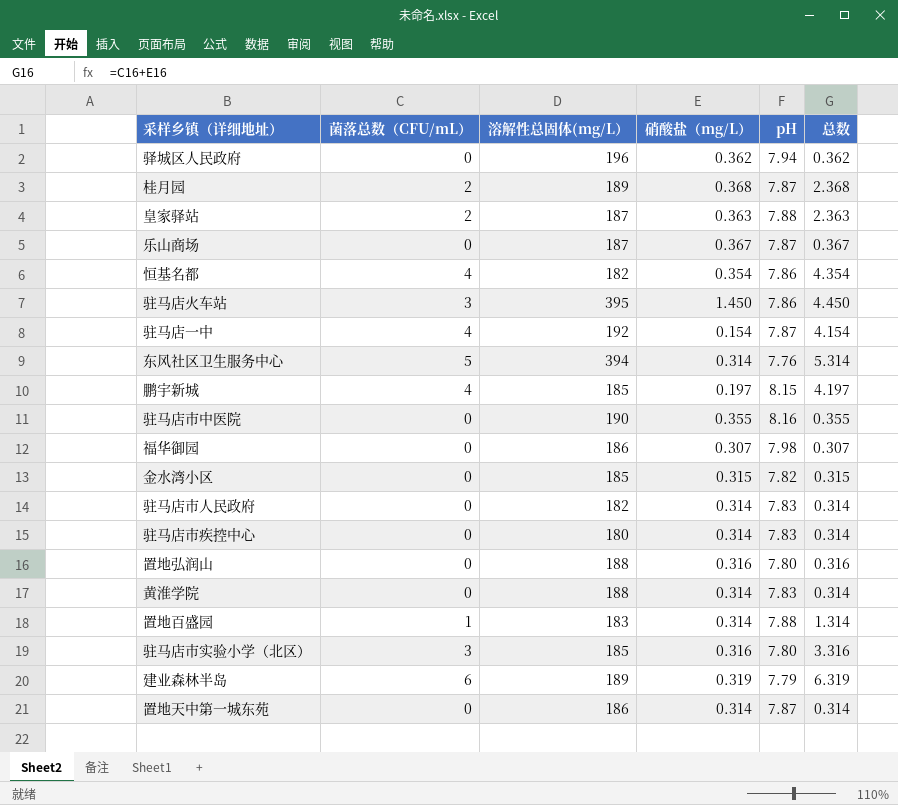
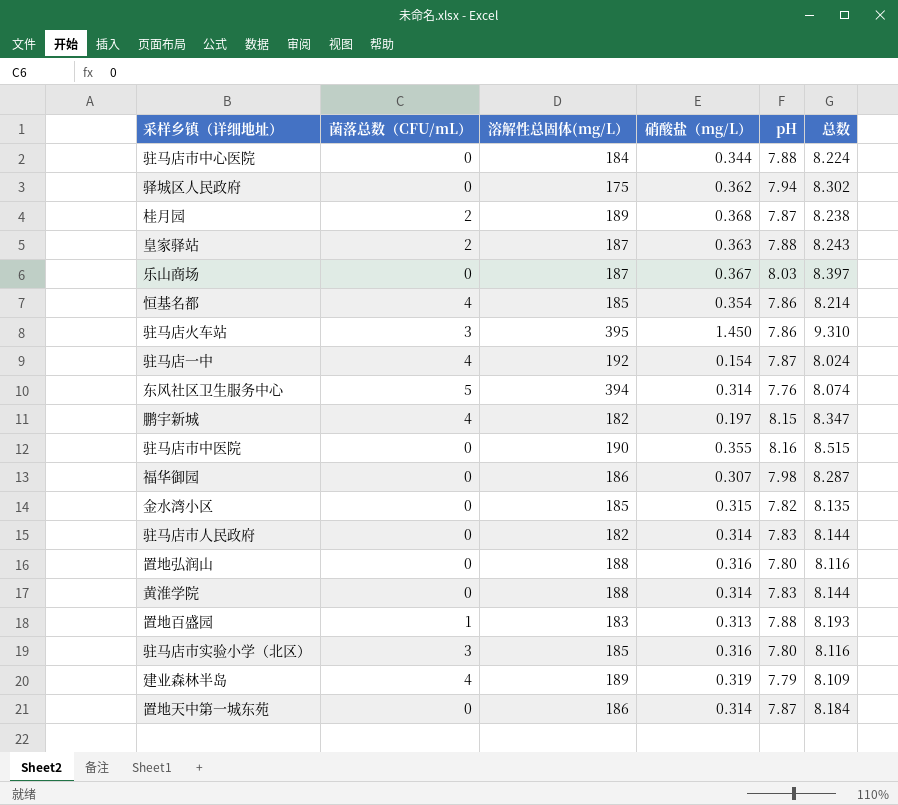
column 总数 | formula: [菌落总数（CFU/mL）] + [硝酸盐（mg/L）] -> [硝酸盐（mg/L）] + [pH]
row 驻马店市疾控中心: 0 | 180 | 0.314 | 7.83 | 0.314 -> none
row 驻马店市中心医院: none -> 0 | 184 | 0.344 | 7.88 | 8.224
驿城区人民政府 | 溶解性总固体(mg/L）: 196 -> 175
乐山商场 | pH: 7.87 -> 8.03
恒基名都 | 溶解性总固体(mg/L）: 182 -> 185
鹏宇新城 | 溶解性总固体(mg/L）: 185 -> 182
置地百盛园 | 硝酸盐（mg/L）: 0.314 -> 0.313
建业森林半岛 | 菌落总数（CFU/mL）: 6 -> 4

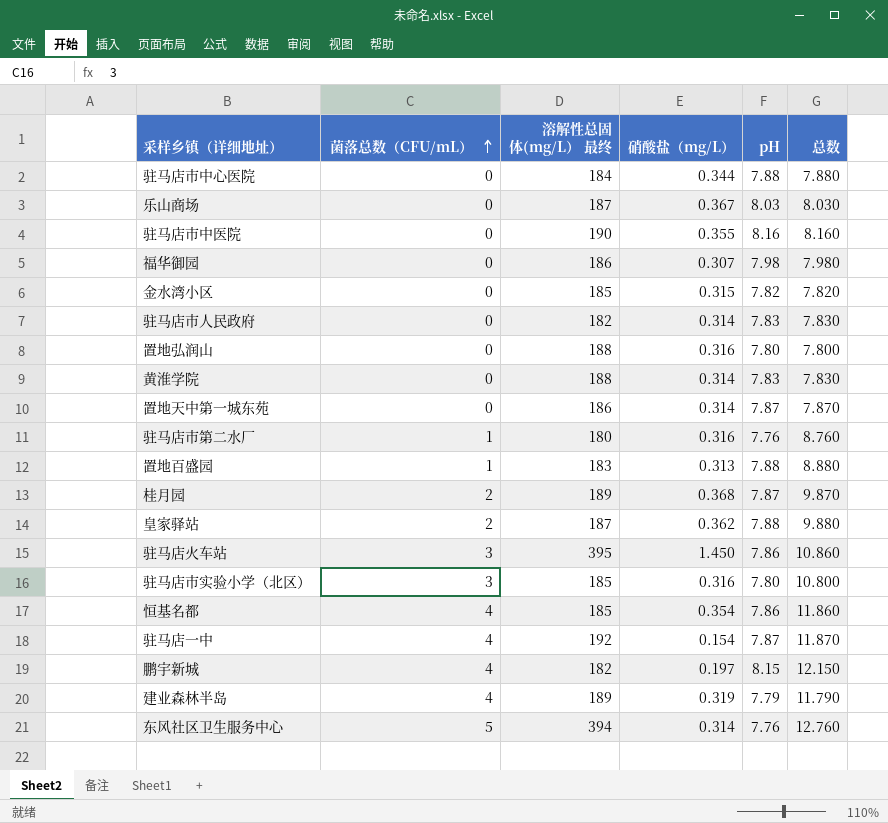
row order: none -> 菌落总数（CFU/mL） ascending
column name: 溶解性总固体(mg/L） -> 溶解性总固体(mg/L） 最终
column 总数 | formula: [硝酸盐（mg/L）] + [pH] -> [菌落总数（CFU/mL）] + [pH]
row 驿城区人民政府: 0 | 175 | 0.362 | 7.94 | 8.302 -> none
row 驻马店市第二水厂: none -> 1 | 180 | 0.316 | 7.76 | 8.760
皇家驿站 | 硝酸盐（mg/L）: 0.363 -> 0.362

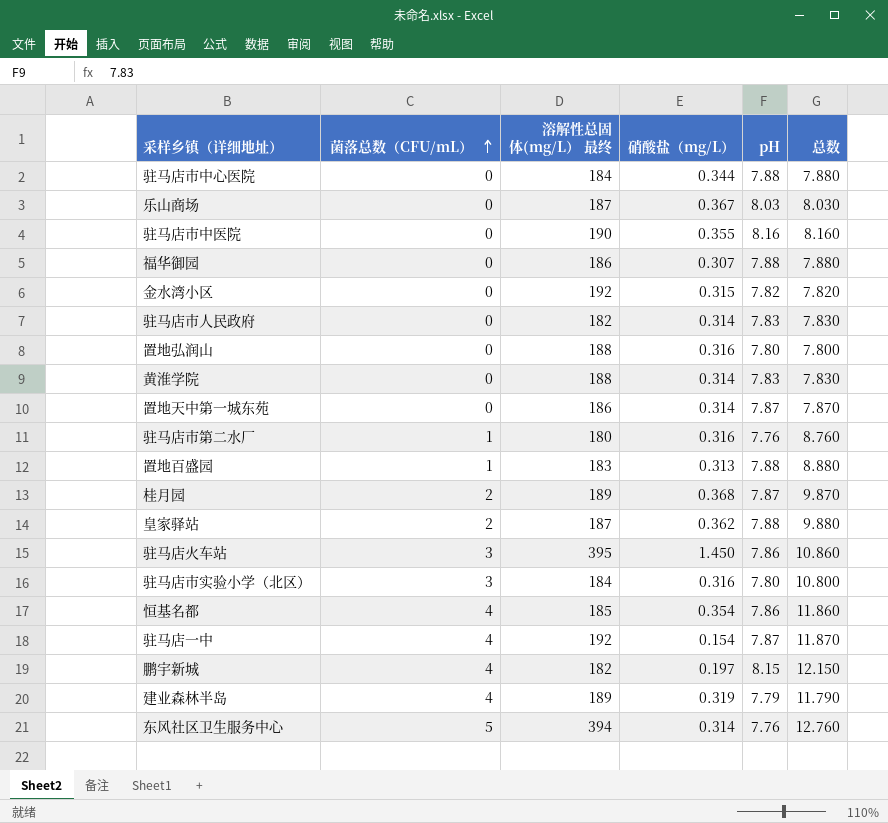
福华御园 | pH: 7.98 -> 7.88
福华御园 | 总数: 7.980 -> 7.880
金水湾小区 | 溶解性总固体(mg/L） 最终: 185 -> 192
驻马店市实验小学（北区） | 溶解性总固体(mg/L） 最终: 185 -> 184

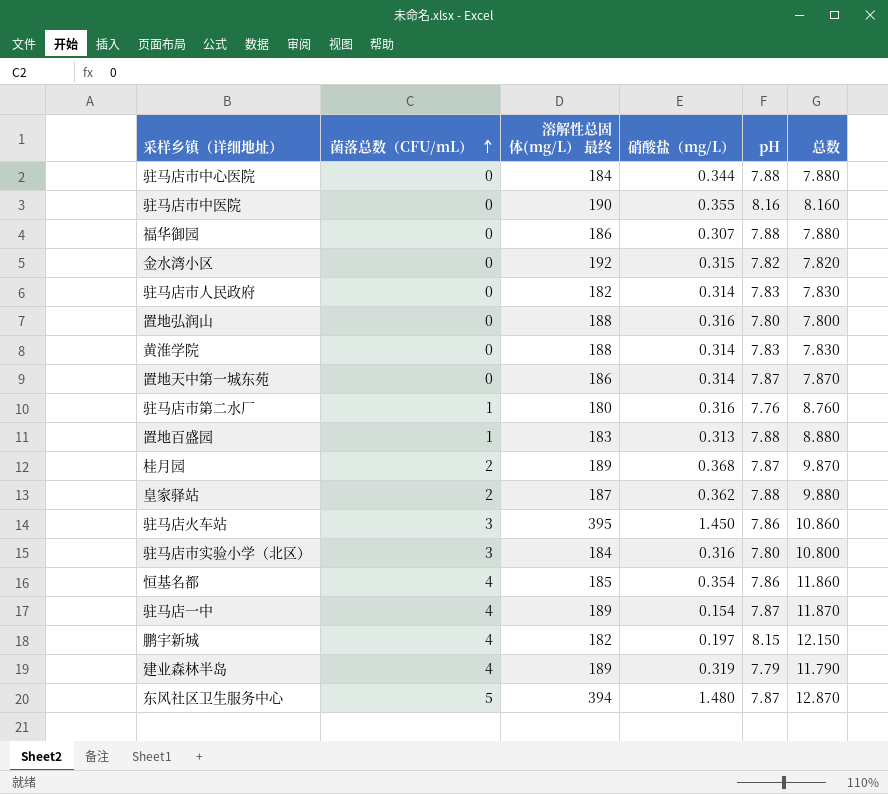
row 乐山商场: 0 | 187 | 0.367 | 8.03 | 8.030 -> none
驻马店一中 | 溶解性总固体(mg/L） 最终: 192 -> 189
东风社区卫生服务中心 | 硝酸盐（mg/L）: 0.314 -> 1.480
东风社区卫生服务中心 | pH: 7.76 -> 7.87
东风社区卫生服务中心 | 总数: 12.760 -> 12.870

